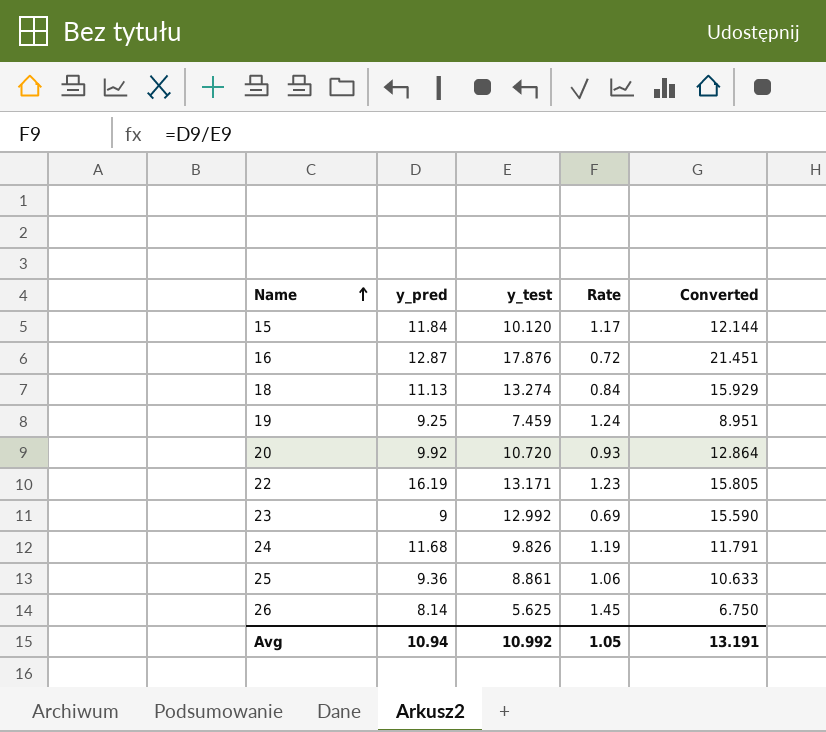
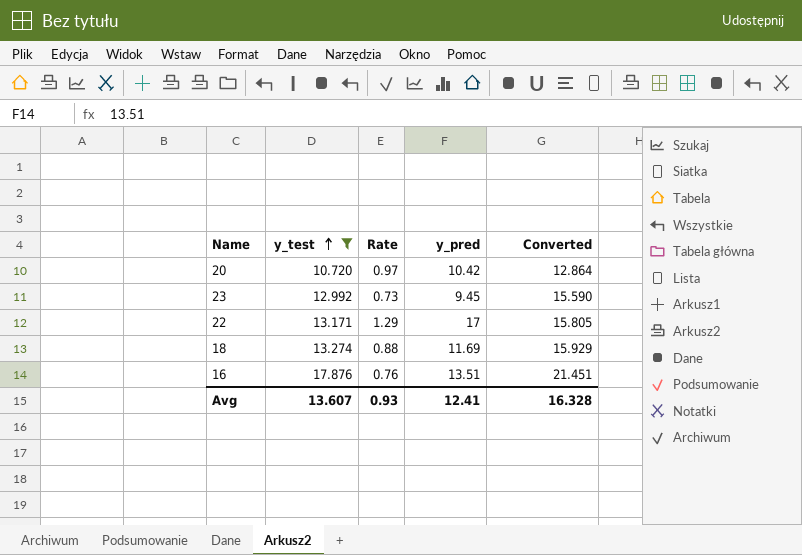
filter: none -> y_test >= 10.720
row order: Name ascending -> y_test ascending
column y_pred | position: 2 -> 4
20 | Rate: 0.93 -> 0.97
20 | y_pred: 9.92 -> 10.42
23 | Rate: 0.69 -> 0.73
23 | y_pred: 9 -> 9.45
22 | Rate: 1.23 -> 1.29
22 | y_pred: 16.19 -> 17
18 | Rate: 0.84 -> 0.88
18 | y_pred: 11.13 -> 11.69
16 | Rate: 0.72 -> 0.76
16 | y_pred: 12.87 -> 13.51
Avg | y_test: 10.992 -> 13.607
Avg | Rate: 1.05 -> 0.93
Avg | y_pred: 10.94 -> 12.41
Avg | Converted: 13.191 -> 16.328

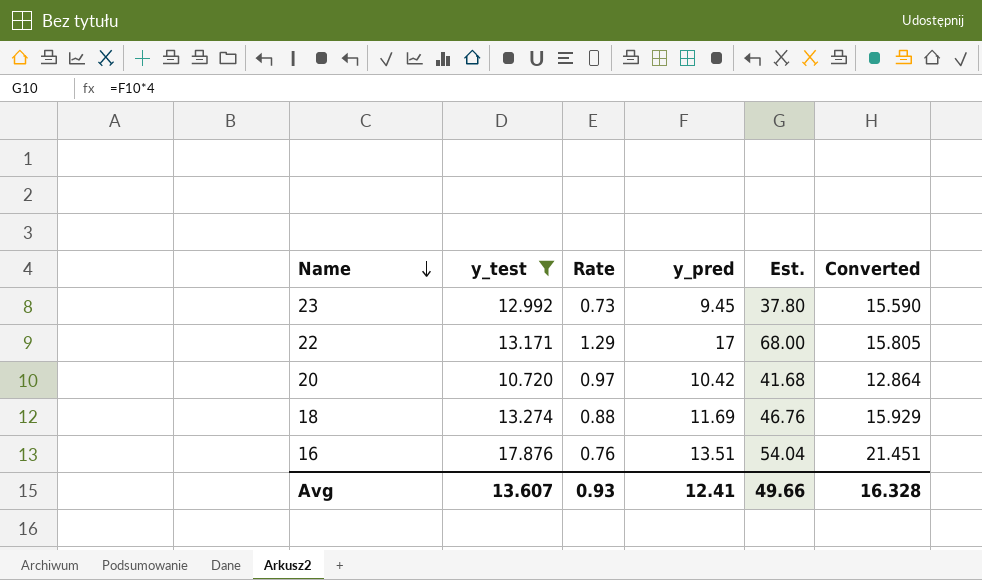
row order: y_test ascending -> Name descending
column Est. | formula: none -> [y_pred] * 4

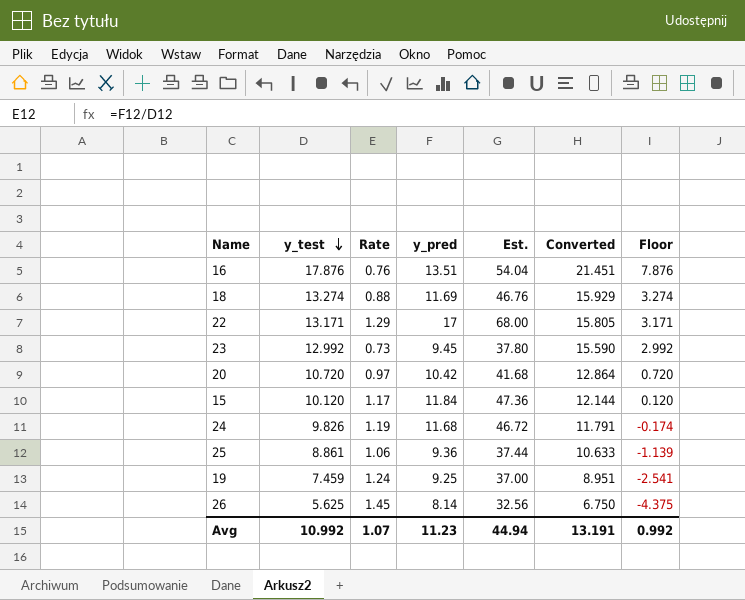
filter: y_test >= 10.720 -> none
row order: Name descending -> y_test descending
column Floor | formula: none -> [y_test] - 10
Avg | y_test: 13.607 -> 10.992
Avg | Rate: 0.93 -> 1.07
Avg | y_pred: 12.41 -> 11.23
Avg | Est.: 49.66 -> 44.94
Avg | Converted: 16.328 -> 13.191

